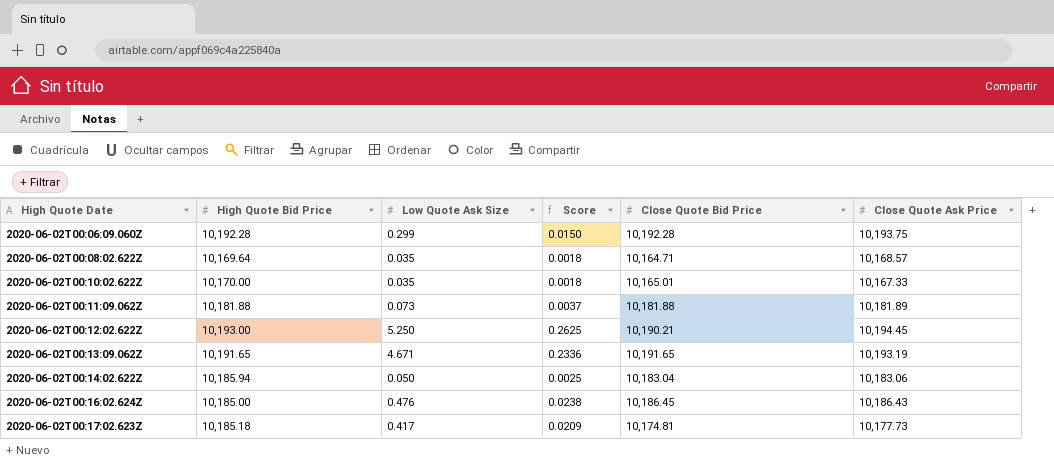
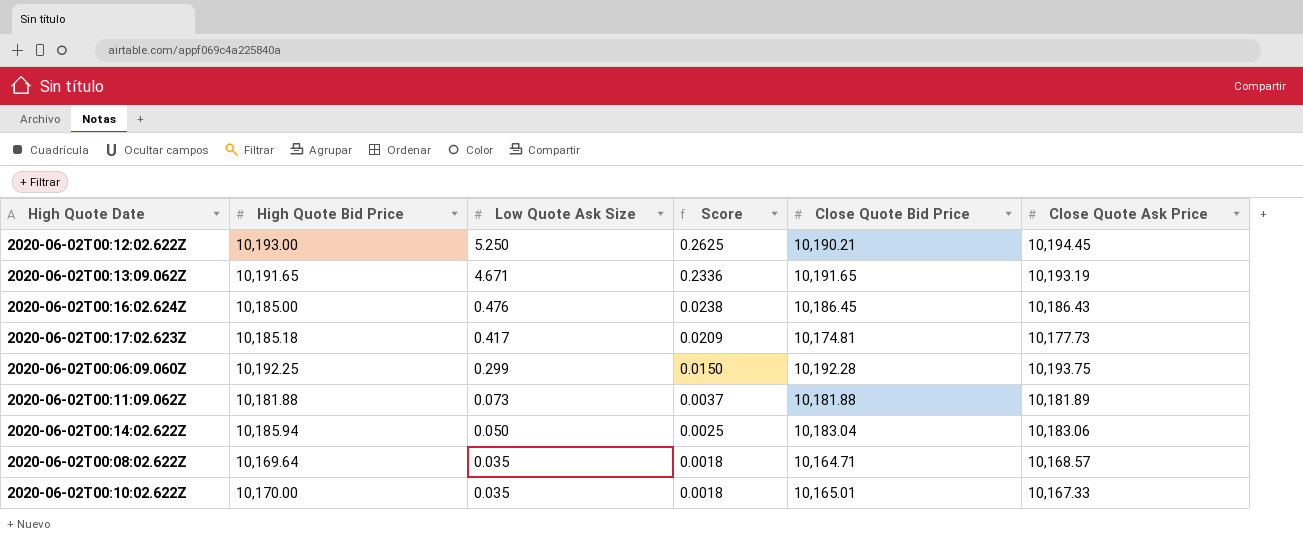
row order: High Quote Date ascending -> Low Quote Ask Size descending
2020-06-02T00:06:09.060Z | High Quote Bid Price: 10,192.28 -> 10,192.25

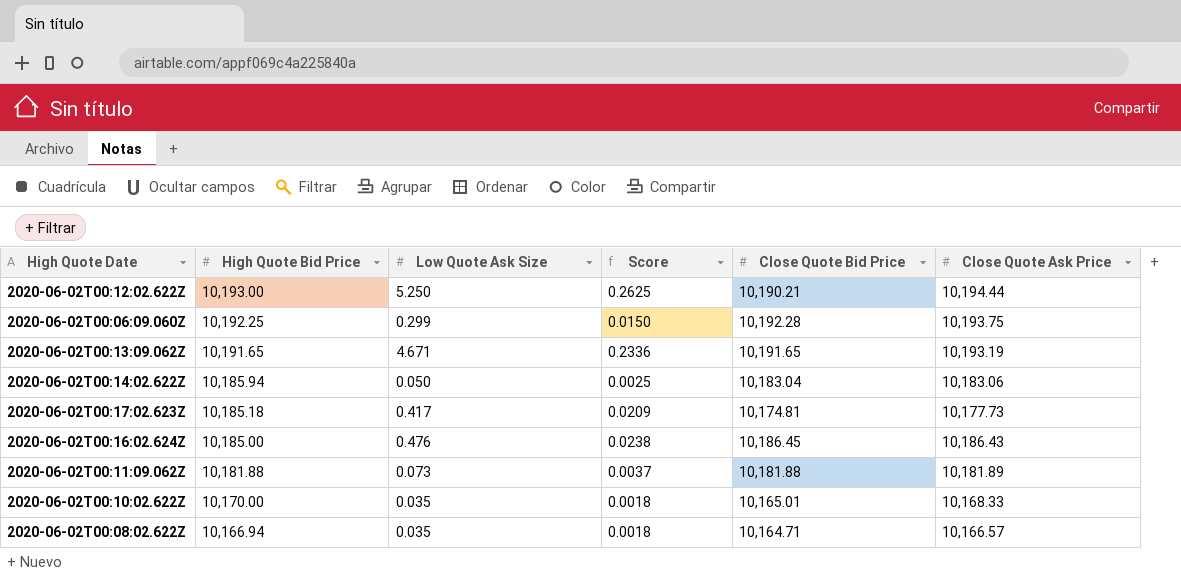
row order: Low Quote Ask Size descending -> High Quote Bid Price descending
2020-06-02T00:12:02.622Z | Close Quote Ask Price: 10,194.45 -> 10,194.44
2020-06-02T00:10:02.622Z | Close Quote Ask Price: 10,167.33 -> 10,168.33
2020-06-02T00:08:02.622Z | High Quote Bid Price: 10,169.64 -> 10,166.94
2020-06-02T00:08:02.622Z | Close Quote Ask Price: 10,168.57 -> 10,166.57

